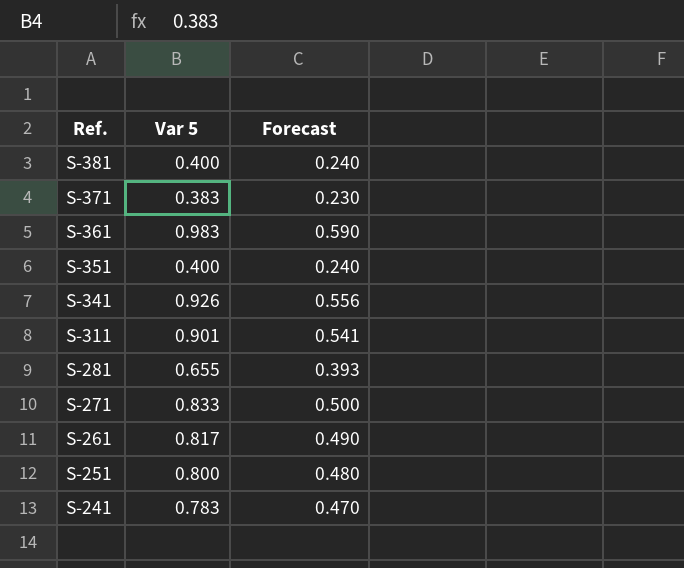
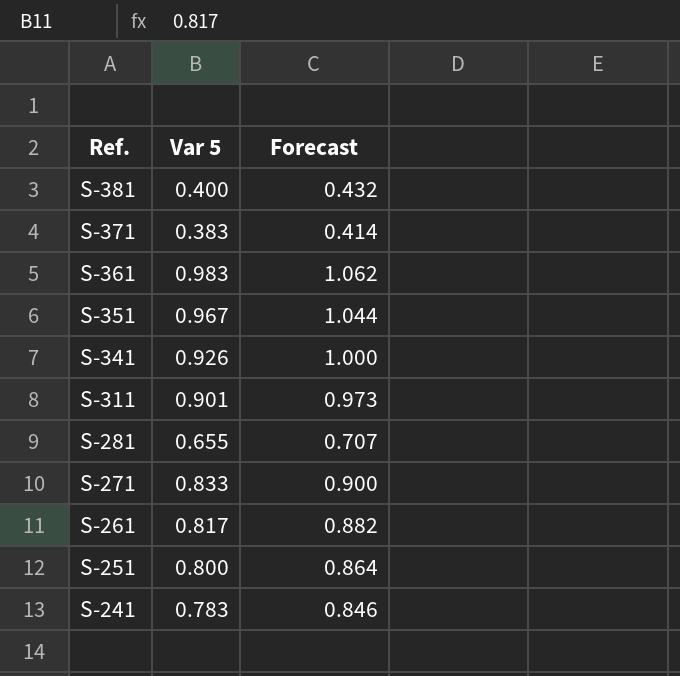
column Forecast | formula: [Var 5] * 0.6 -> [Var 5] * 1.08
S-351 | Var 5: 0.400 -> 0.967

